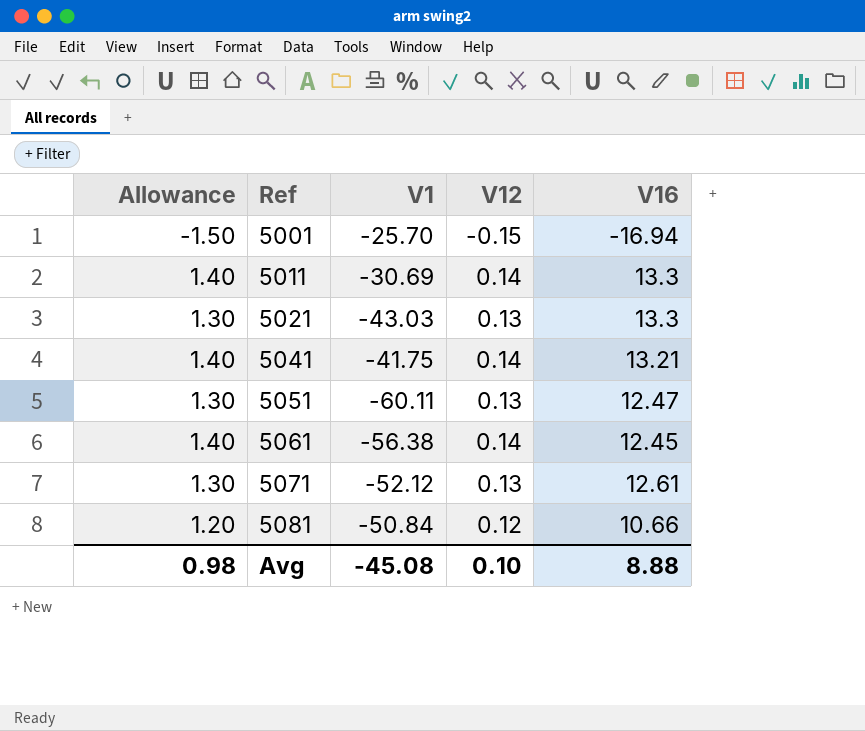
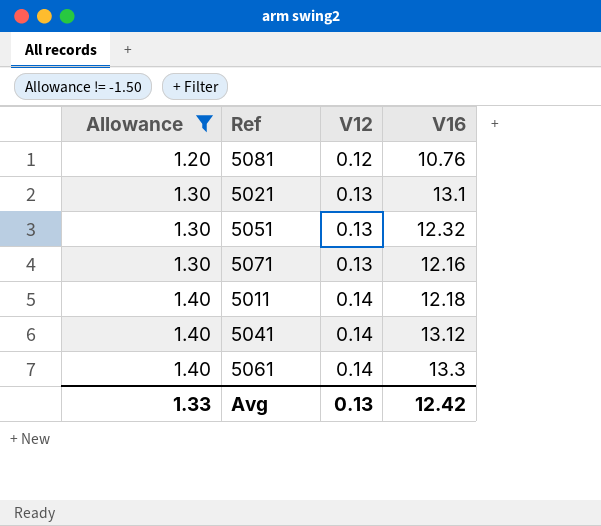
filter: none -> Allowance != -1.50
row order: Ref ascending -> Allowance ascending
column V1 | position: 3 -> none
5081 | V16: 10.66 -> 10.76
5021 | V16: 13.3 -> 13.1
5051 | V16: 12.47 -> 12.32
5071 | V16: 12.61 -> 12.16
5011 | V16: 13.3 -> 12.18
5041 | V16: 13.21 -> 13.12
5061 | V16: 12.45 -> 13.3
Avg | Allowance: 0.98 -> 1.33
Avg | V12: 0.10 -> 0.13
Avg | V16: 8.88 -> 12.42

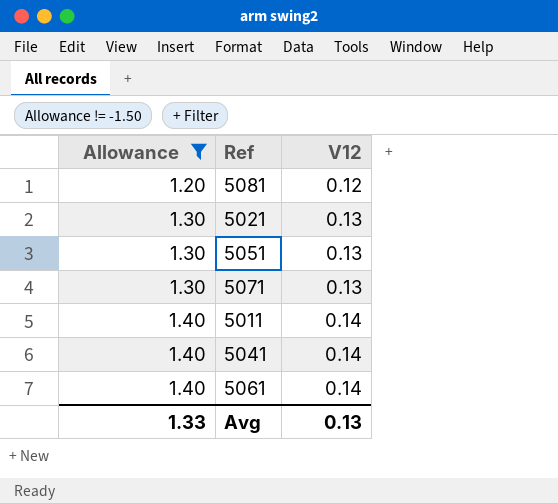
column V16 | position: 4 -> none

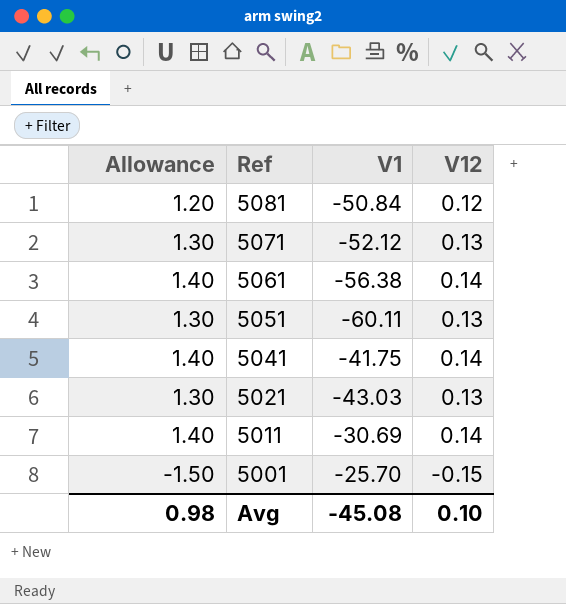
filter: Allowance != -1.50 -> none
row order: Allowance ascending -> Ref descending
column V1 | position: none -> 3
Avg | Allowance: 1.33 -> 0.98
Avg | V12: 0.13 -> 0.10

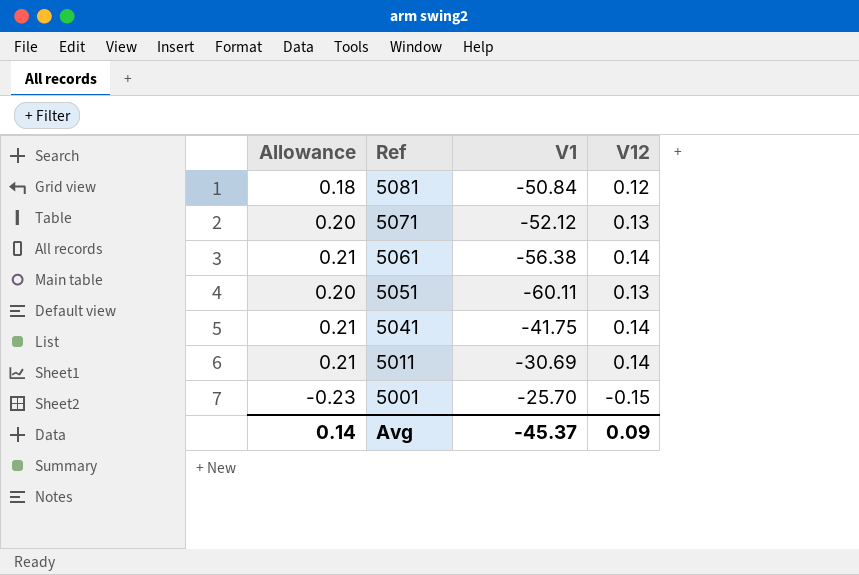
column Allowance | formula: [V12] * 10 -> [V12] * 1.5
row 5021: 1.30 | -43.03 | 0.13 -> none
Avg | Allowance: 0.98 -> 0.14
Avg | V1: -45.08 -> -45.37
Avg | V12: 0.10 -> 0.09

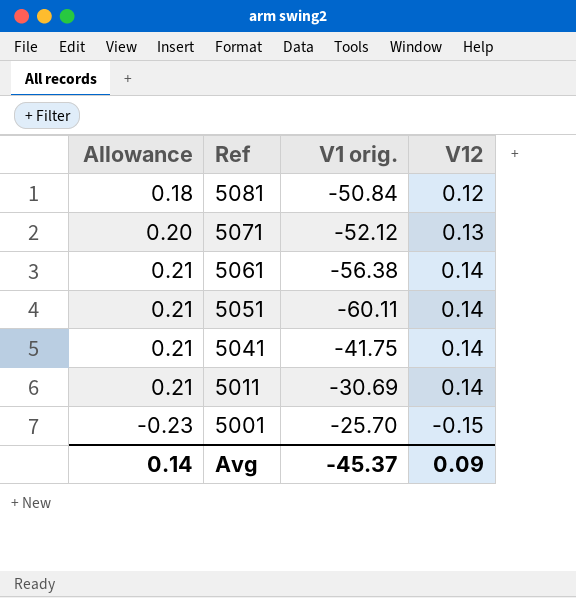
column name: V1 -> V1 orig.
5051 | Allowance: 0.20 -> 0.21
5051 | V12: 0.13 -> 0.14

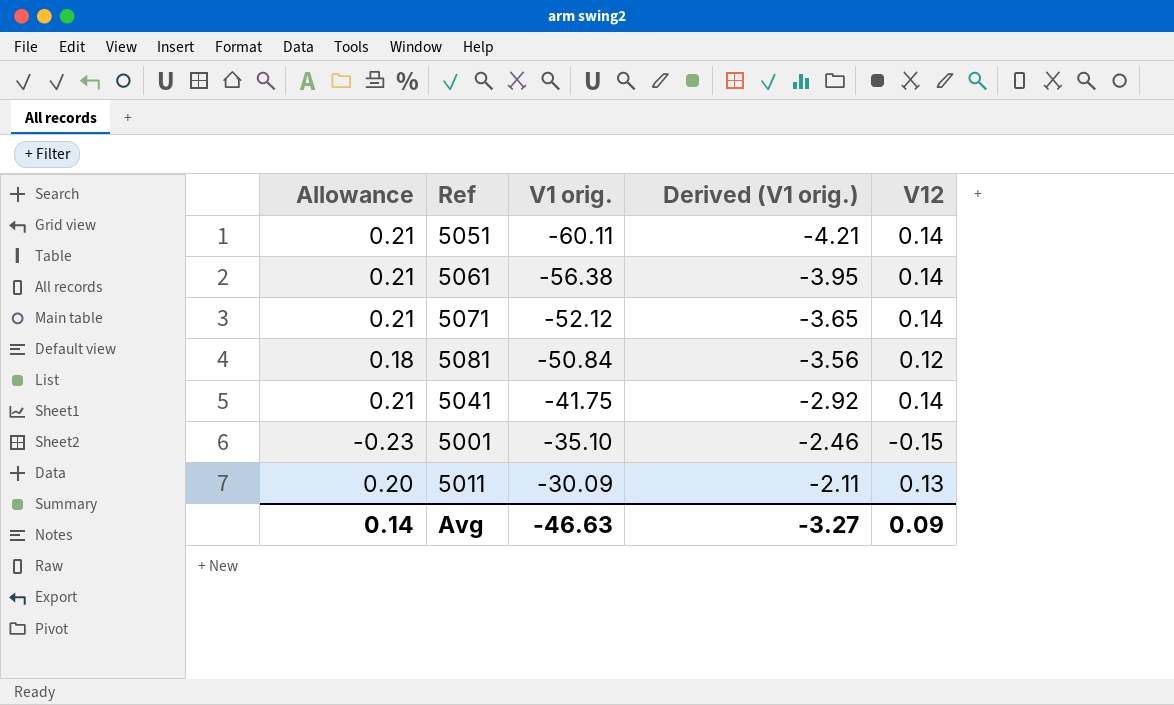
row order: Ref descending -> V1 orig. ascending
column Derived (V1 orig.) | formula: none -> [V1 orig.] * 0.07
5071 | Allowance: 0.20 -> 0.21
5071 | V12: 0.13 -> 0.14
5001 | V1 orig.: -25.70 -> -35.10
5011 | Allowance: 0.21 -> 0.20
5011 | V1 orig.: -30.69 -> -30.09
5011 | V12: 0.14 -> 0.13
Avg | V1 orig.: -45.37 -> -46.63

